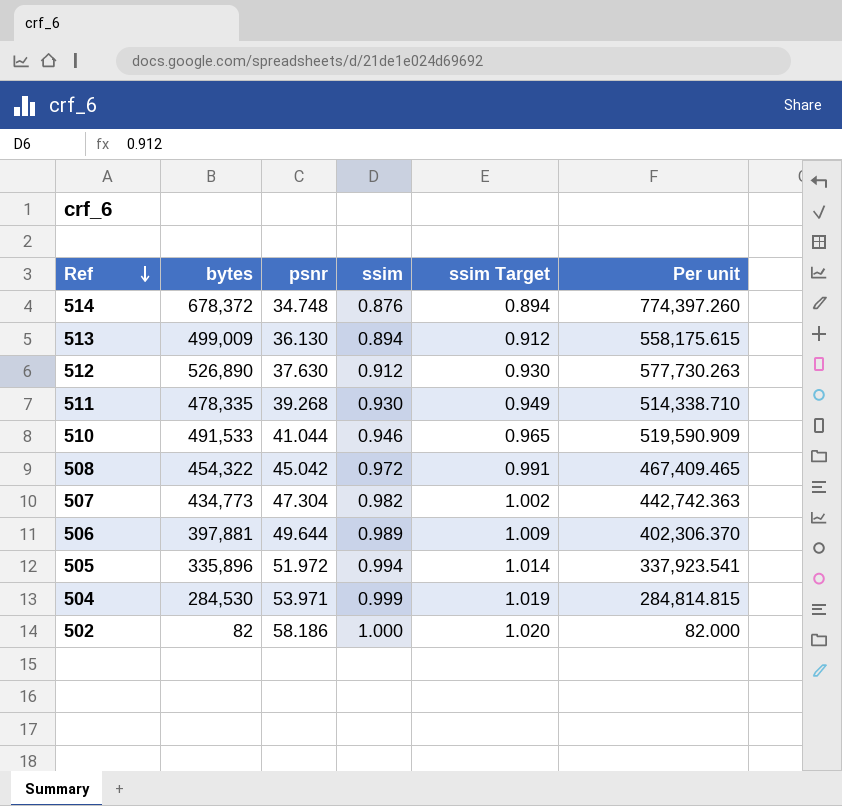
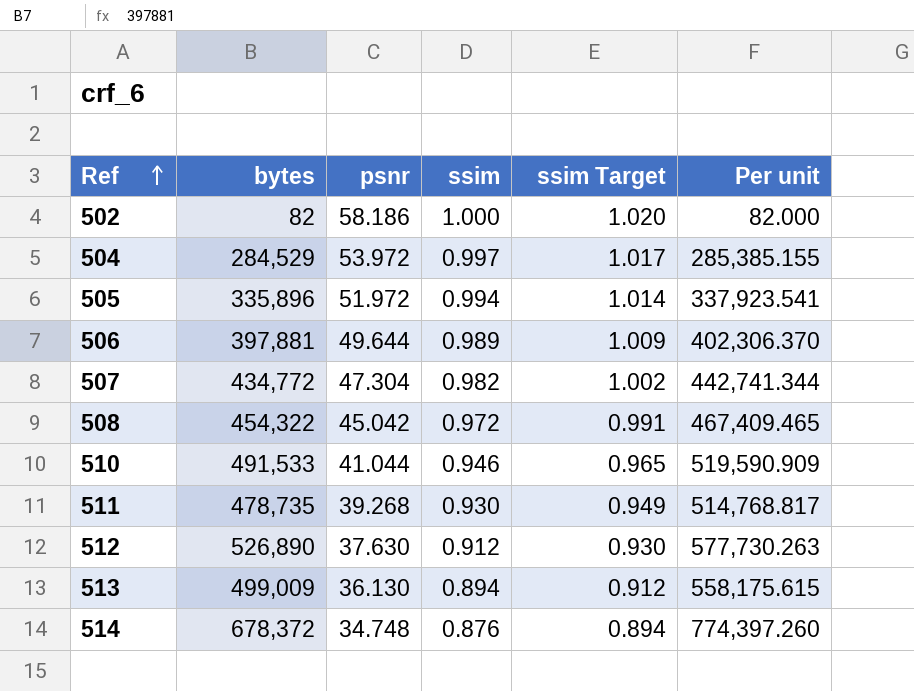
row order: Ref descending -> Ref ascending
504 | bytes: 284,530 -> 284,529
504 | psnr: 53.971 -> 53.972
504 | ssim: 0.999 -> 0.997
504 | ssim Target: 1.019 -> 1.017
504 | Per unit: 284,814.815 -> 285,385.155
507 | bytes: 434,773 -> 434,772
507 | Per unit: 442,742.363 -> 442,741.344
511 | bytes: 478,335 -> 478,735
511 | Per unit: 514,338.710 -> 514,768.817

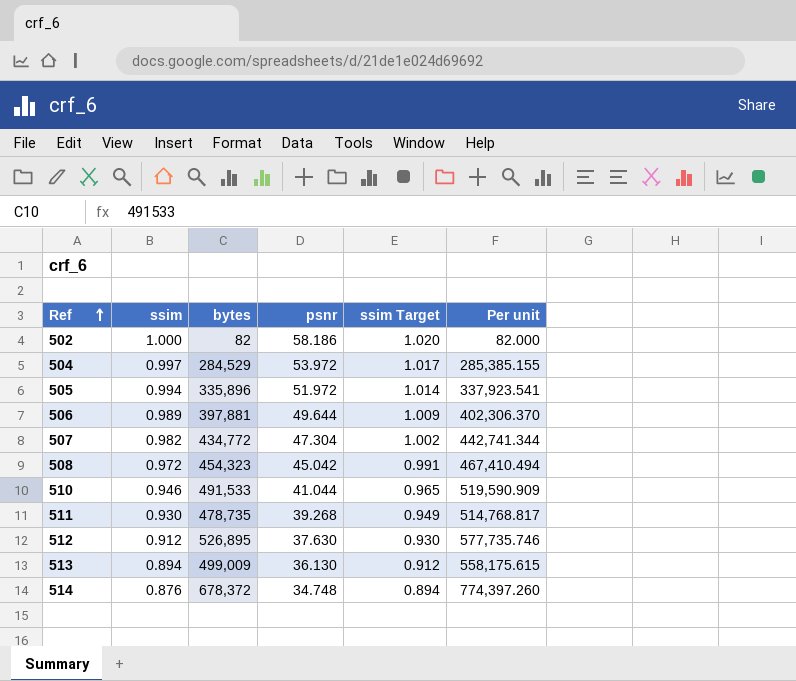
column ssim | position: 4 -> 2
508 | bytes: 454,322 -> 454,323
508 | Per unit: 467,409.465 -> 467,410.494
512 | bytes: 526,890 -> 526,895
512 | Per unit: 577,730.263 -> 577,735.746

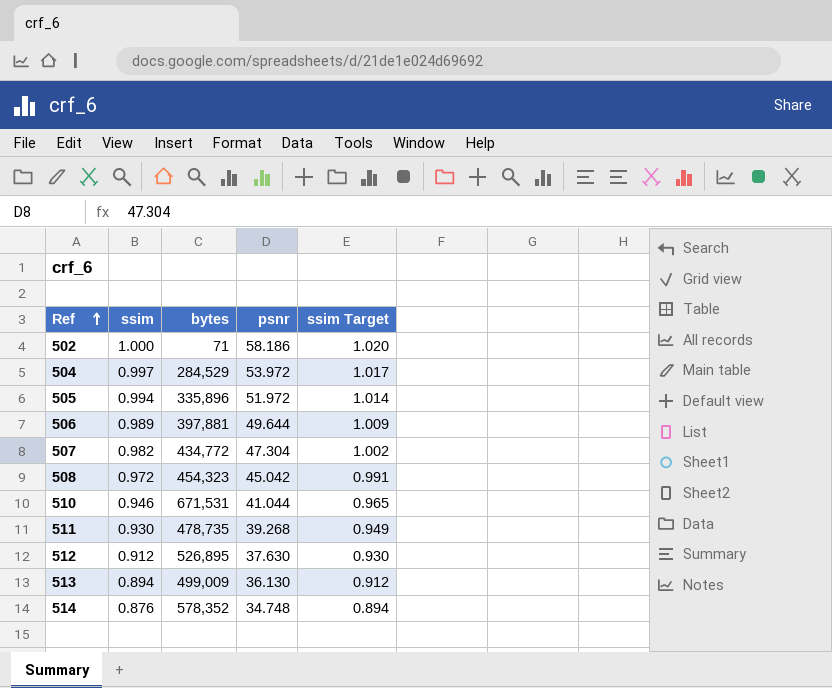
column Per unit | formula: [bytes] / [ssim] -> none
502 | bytes: 82 -> 71
510 | bytes: 491,533 -> 671,531
514 | bytes: 678,372 -> 578,352

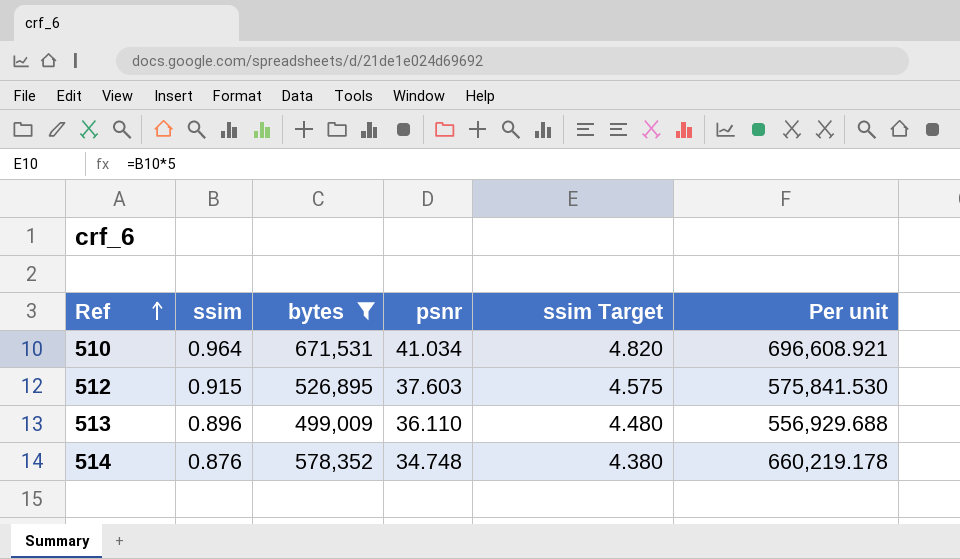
filter: none -> bytes >= 499,009
column ssim Target | formula: [ssim] * 1.02 -> [ssim] * 5
column Per unit | formula: none -> [bytes] / [ssim]
510 | ssim: 0.946 -> 0.964
510 | psnr: 41.044 -> 41.034
512 | ssim: 0.912 -> 0.915
512 | psnr: 37.630 -> 37.603
513 | ssim: 0.894 -> 0.896
513 | psnr: 36.130 -> 36.110

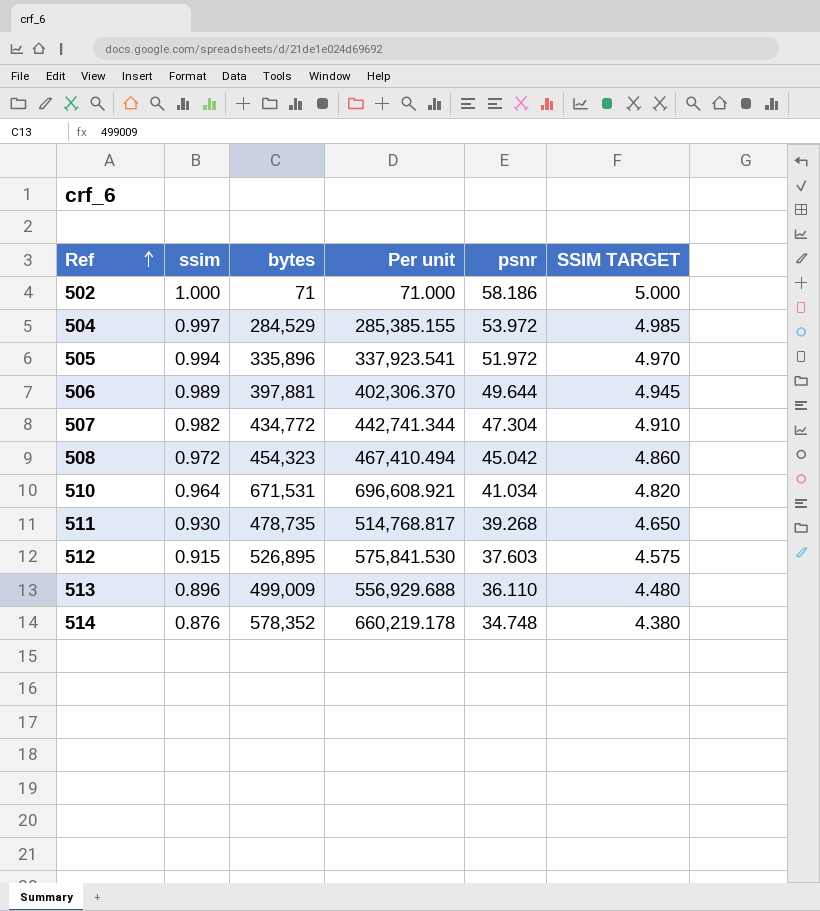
filter: bytes >= 499,009 -> none
column Per unit | position: 6 -> 4
column name: ssim Target -> SSIM TARGET

